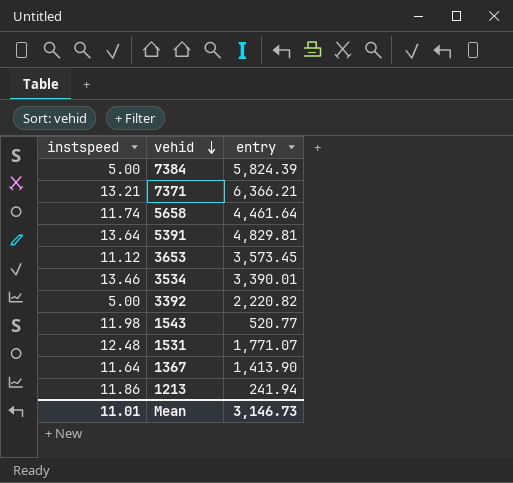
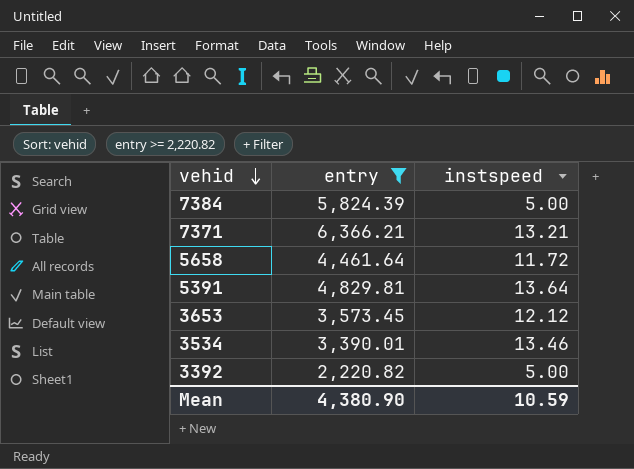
filter: none -> entry >= 2,220.82
column instspeed | position: 1 -> 3
5658 | instspeed: 11.74 -> 11.72
3653 | instspeed: 11.12 -> 12.12
Mean | entry: 3,146.73 -> 4,380.90
Mean | instspeed: 11.01 -> 10.59

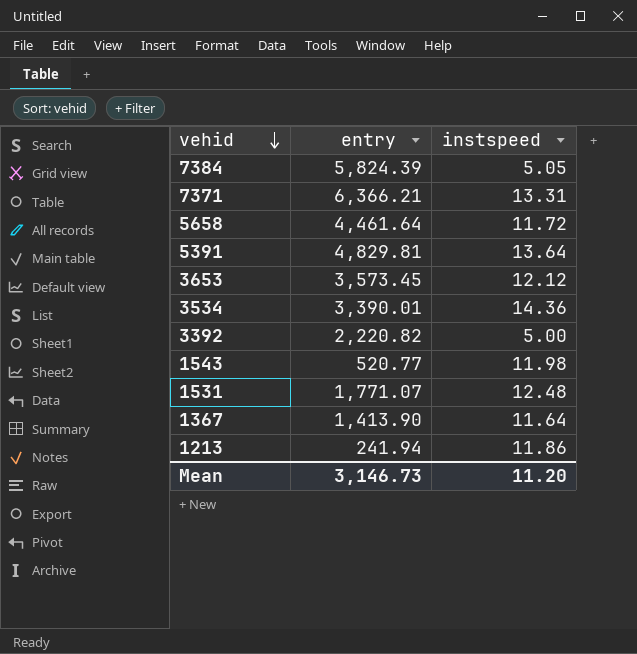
filter: entry >= 2,220.82 -> none
7384 | instspeed: 5.00 -> 5.05
7371 | instspeed: 13.21 -> 13.31
3534 | instspeed: 13.46 -> 14.36
Mean | entry: 4,380.90 -> 3,146.73
Mean | instspeed: 10.59 -> 11.20

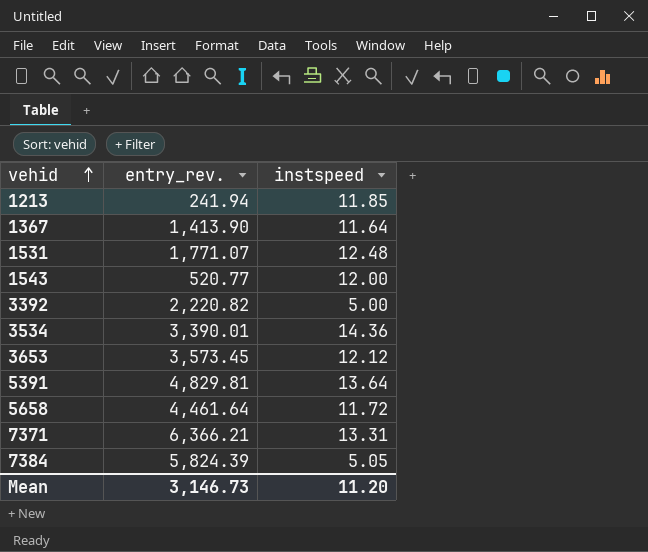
row order: vehid descending -> vehid ascending
column name: entry -> entry_rev.
1213 | instspeed: 11.86 -> 11.85
1543 | instspeed: 11.98 -> 12.00

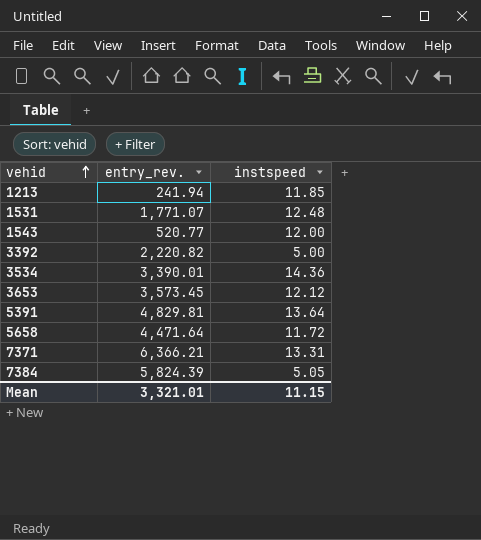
row 1367: 1,413.90 | 11.64 -> none
5658 | entry_rev.: 4,461.64 -> 4,471.64
Mean | entry_rev.: 3,146.73 -> 3,321.01
Mean | instspeed: 11.20 -> 11.15

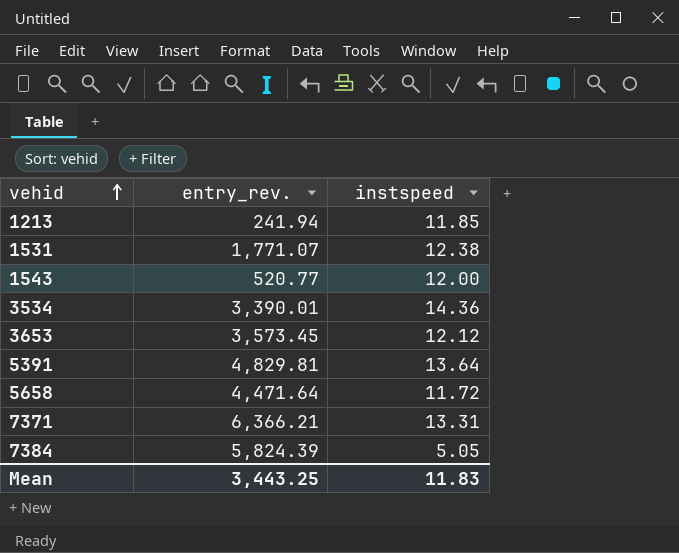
row 3392: 2,220.82 | 5.00 -> none
1531 | instspeed: 12.48 -> 12.38
Mean | entry_rev.: 3,321.01 -> 3,443.25
Mean | instspeed: 11.15 -> 11.83

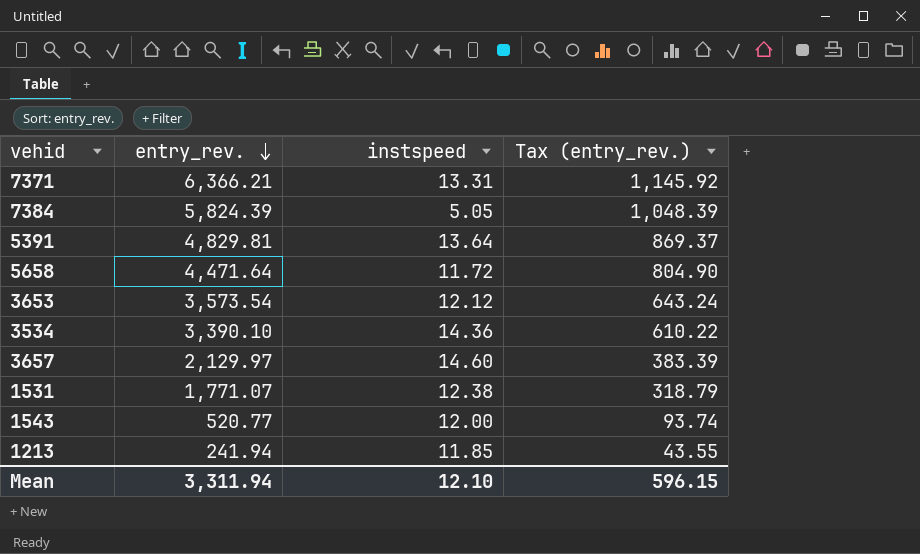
row order: vehid ascending -> entry_rev. descending
column Tax (entry_rev.) | formula: none -> [entry_rev.] * 0.18
3653 | entry_rev.: 3,573.45 -> 3,573.54
3534 | entry_rev.: 3,390.01 -> 3,390.10
row 3657: none -> 2,129.97 | 14.60 | 383.39
Mean | entry_rev.: 3,443.25 -> 3,311.94
Mean | instspeed: 11.83 -> 12.10

